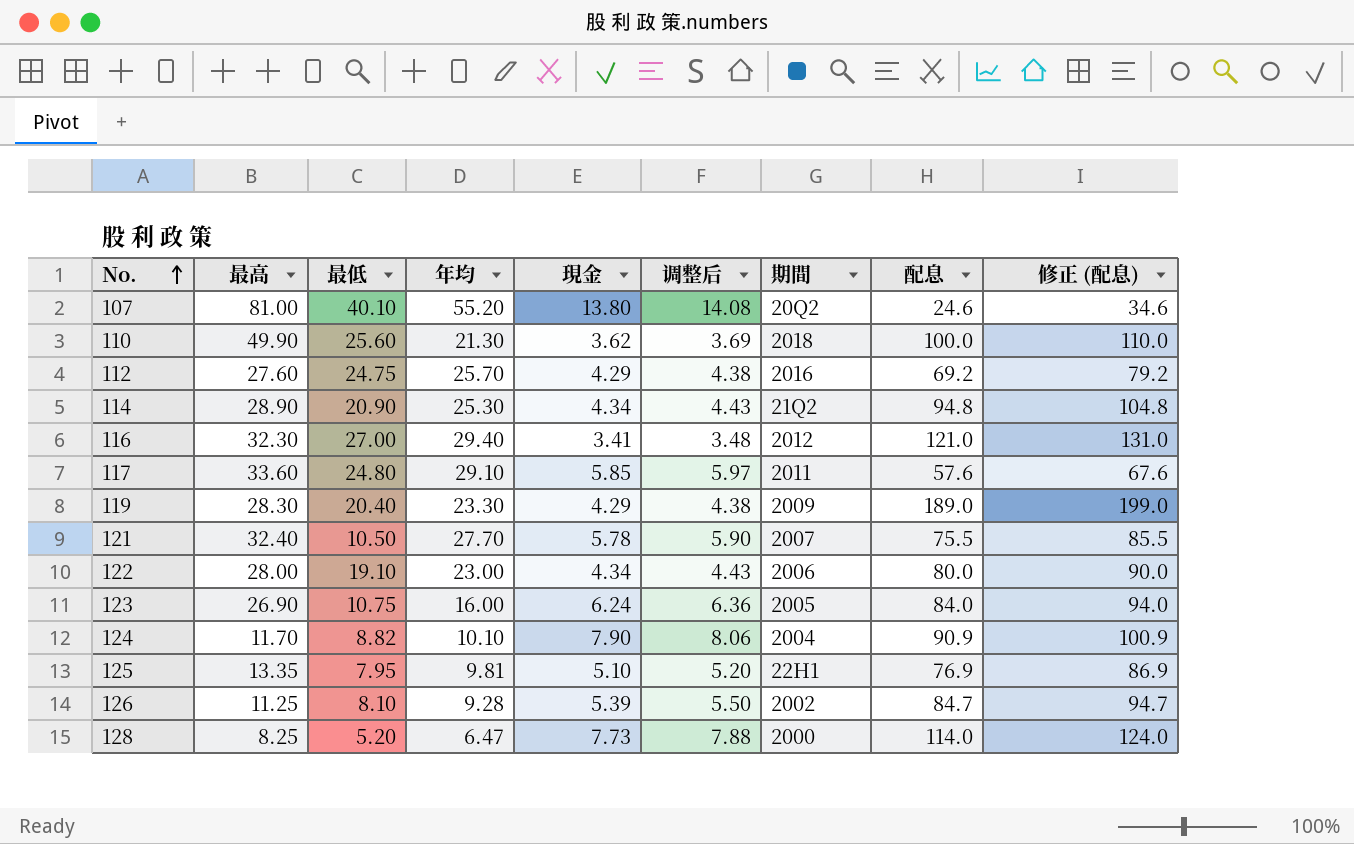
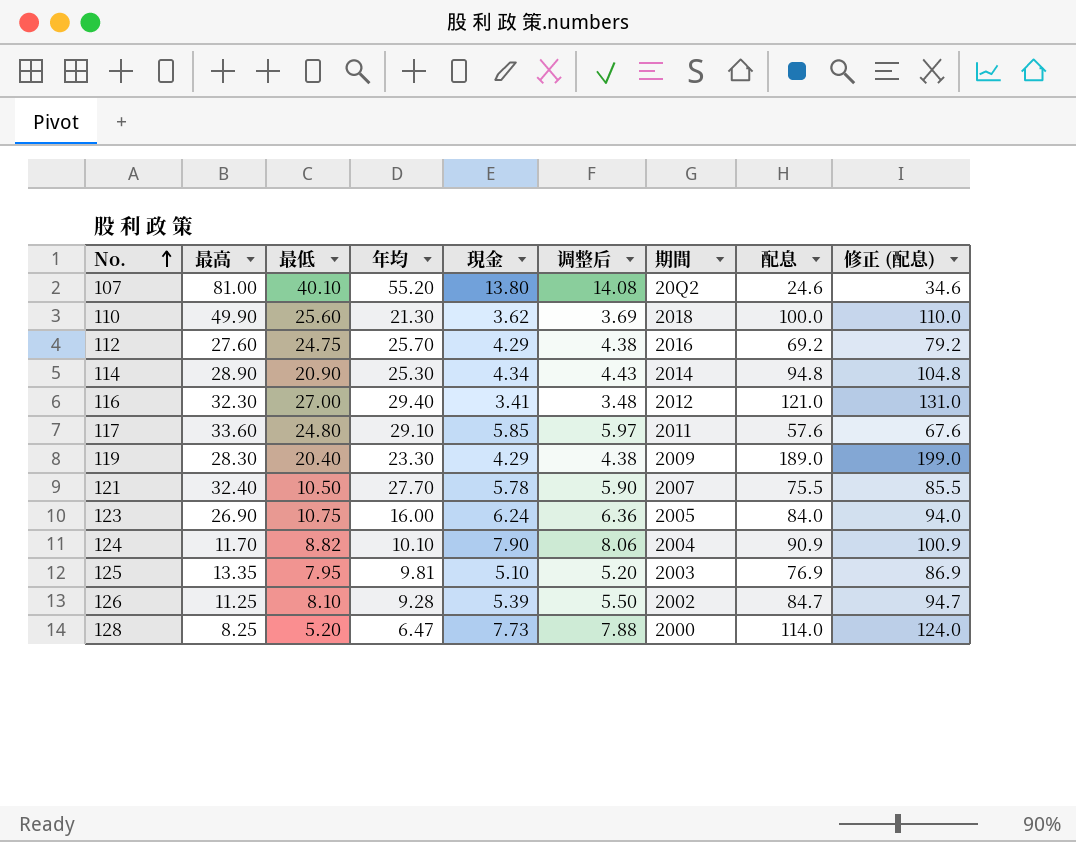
row 122: 28.00 | 19.10 | 23.00 | 4.34 | 4.43 | 2006 | 80.0 | 90.0 -> none
114 | 期間: 21Q2 -> 2014
125 | 期間: 22H1 -> 2003

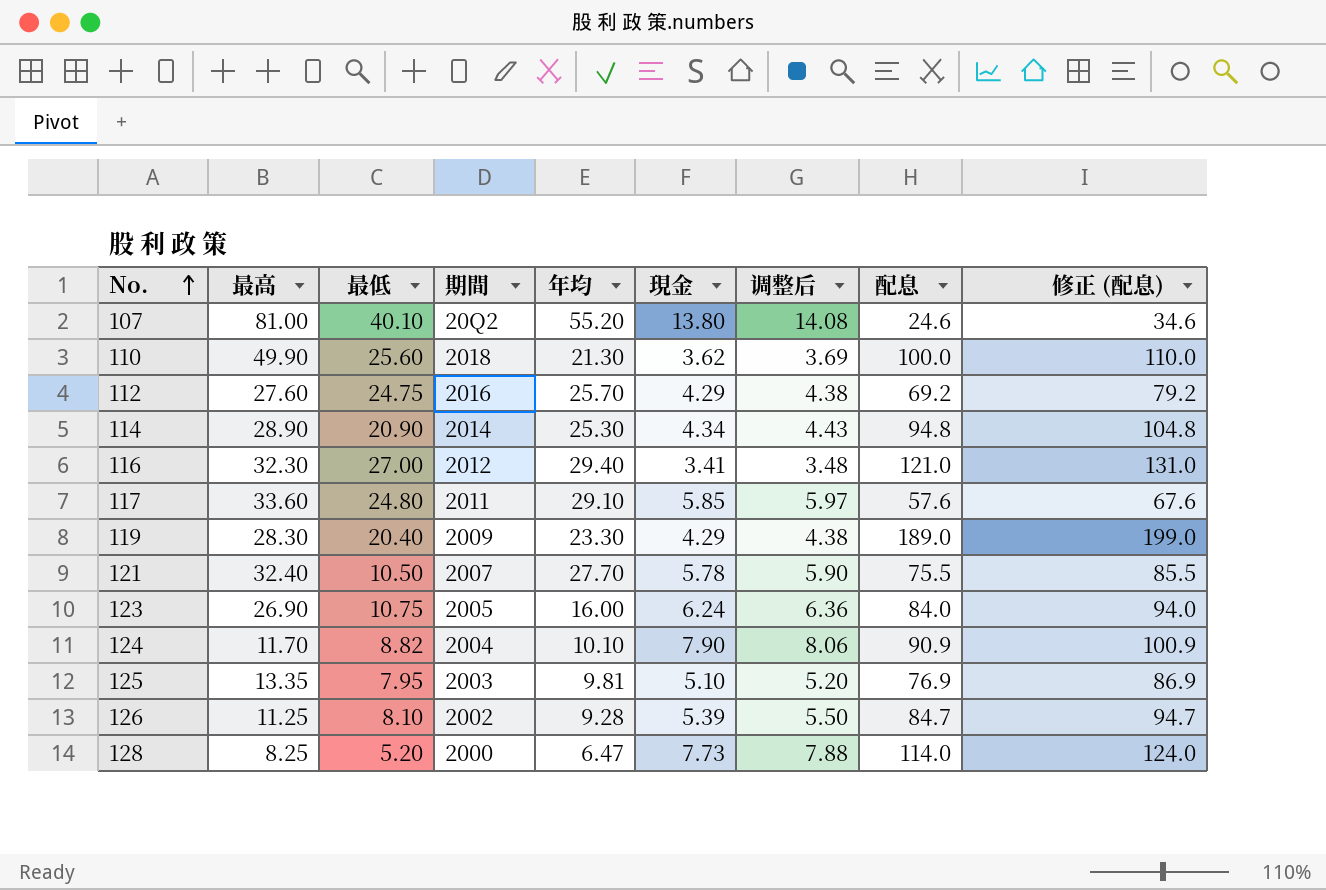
column 期間 | position: 7 -> 4

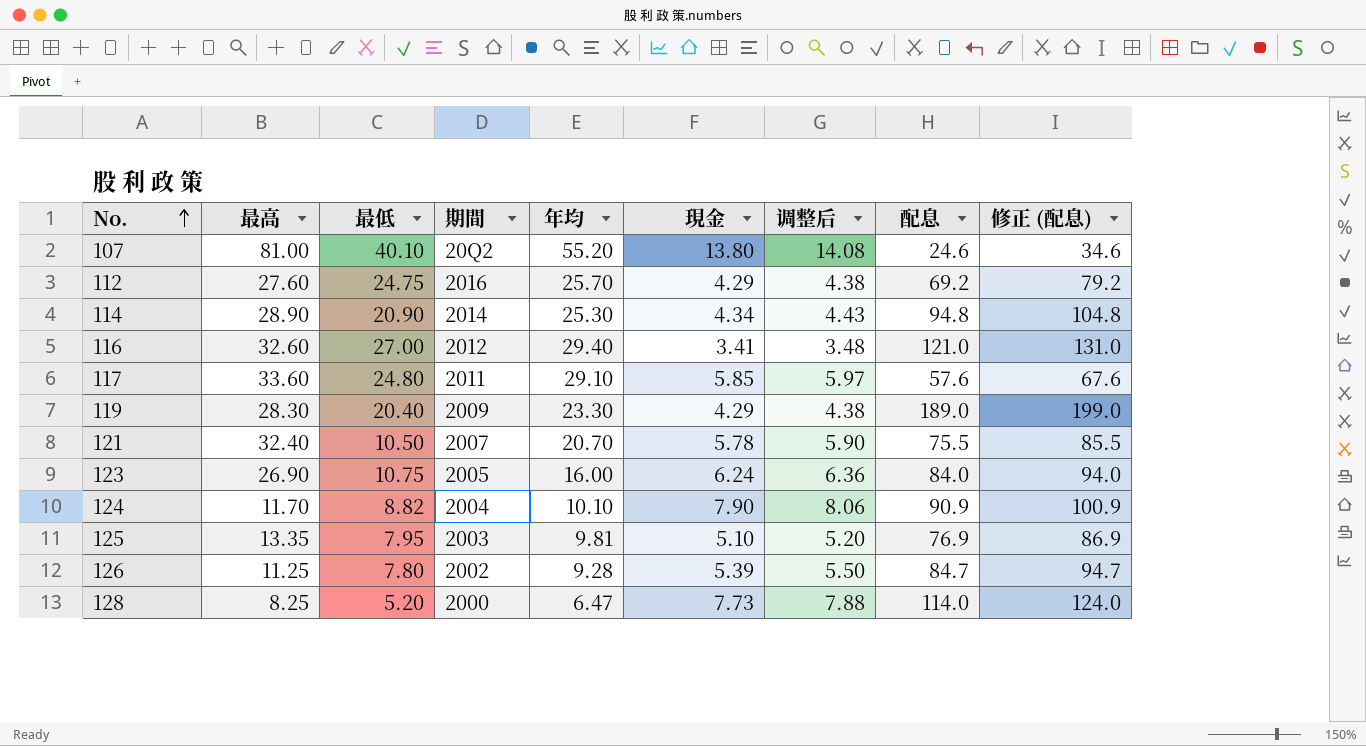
row 110: 49.90 | 25.60 | 2018 | 21.30 | 3.62 | 3.69 | 100.0 | 110.0 -> none
116 | 最高: 32.30 -> 32.60
121 | 年均: 27.70 -> 20.70
126 | 最低: 8.10 -> 7.80

